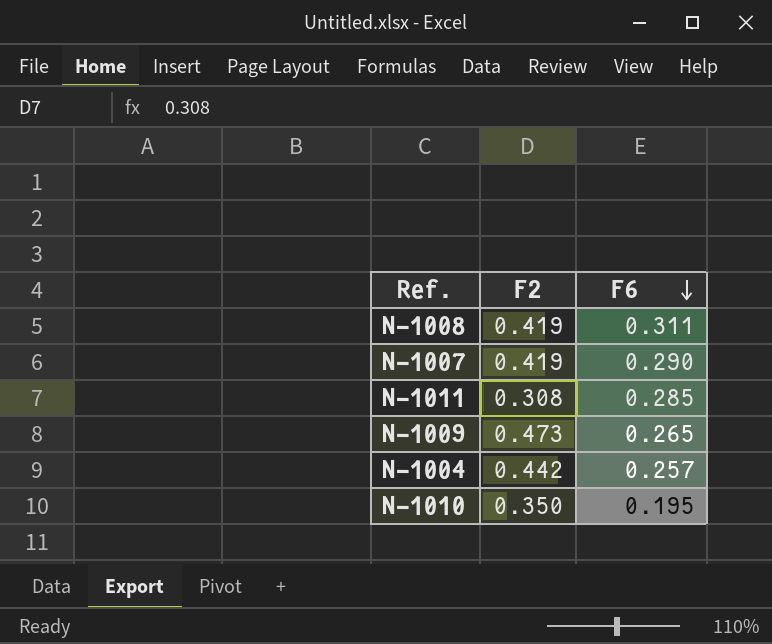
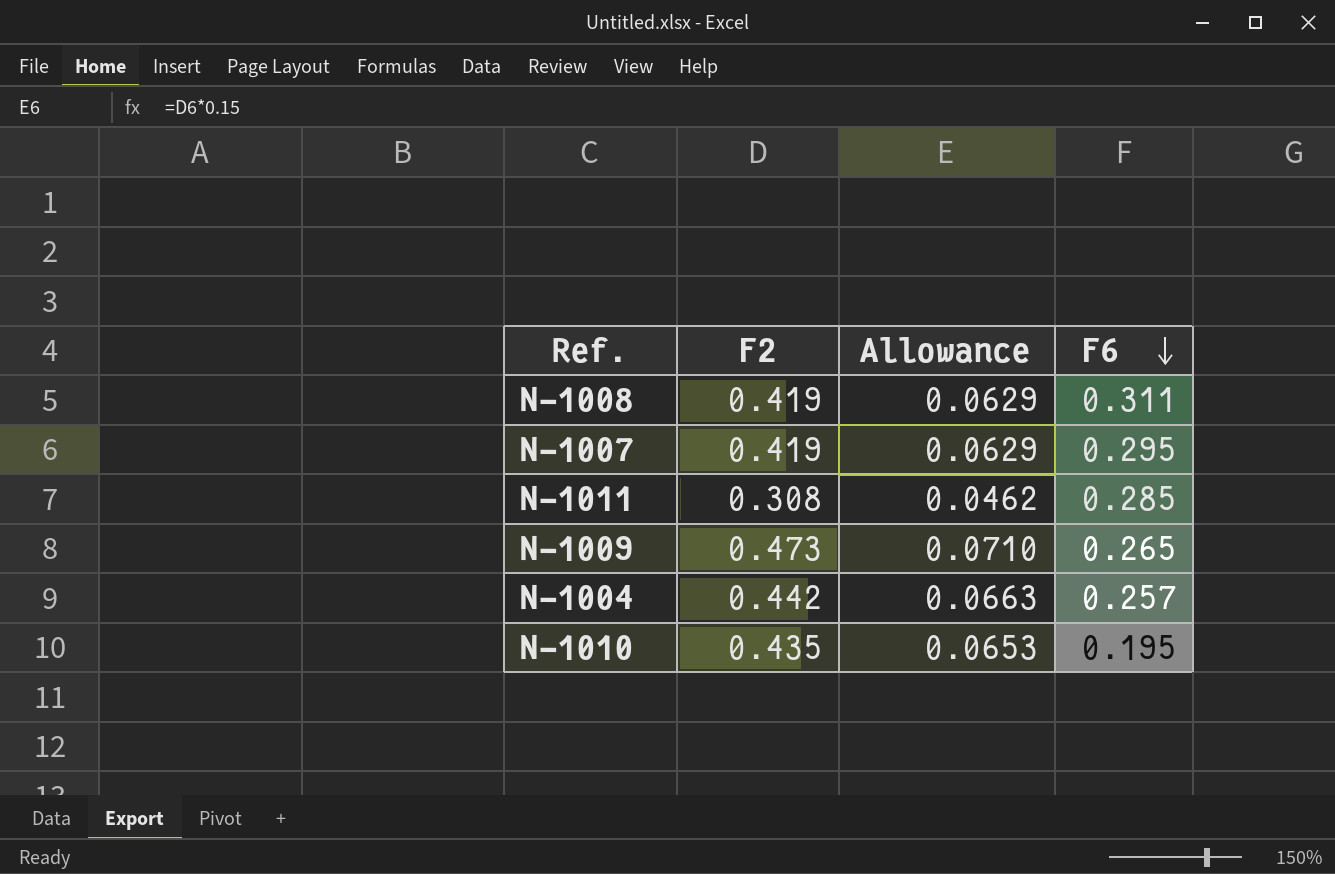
column Allowance | formula: none -> [F2] * 0.15
N-1007 | F6: 0.290 -> 0.295
N-1010 | F2: 0.350 -> 0.435

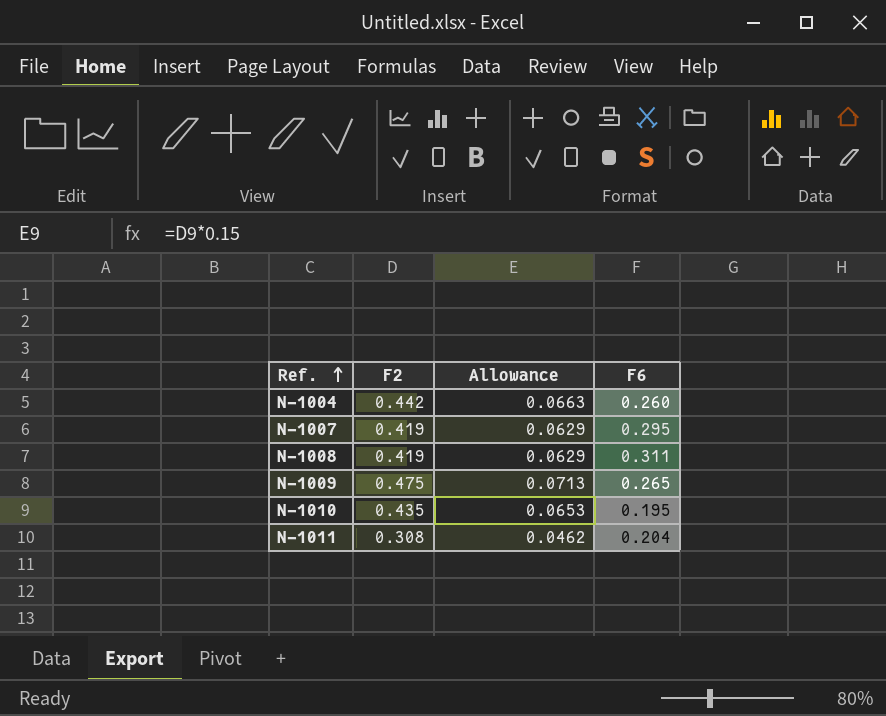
row order: F6 descending -> Ref. ascending
N-1004 | F6: 0.257 -> 0.260
N-1009 | F2: 0.473 -> 0.475
N-1009 | Allowance: 0.0710 -> 0.0713
N-1011 | F6: 0.285 -> 0.204

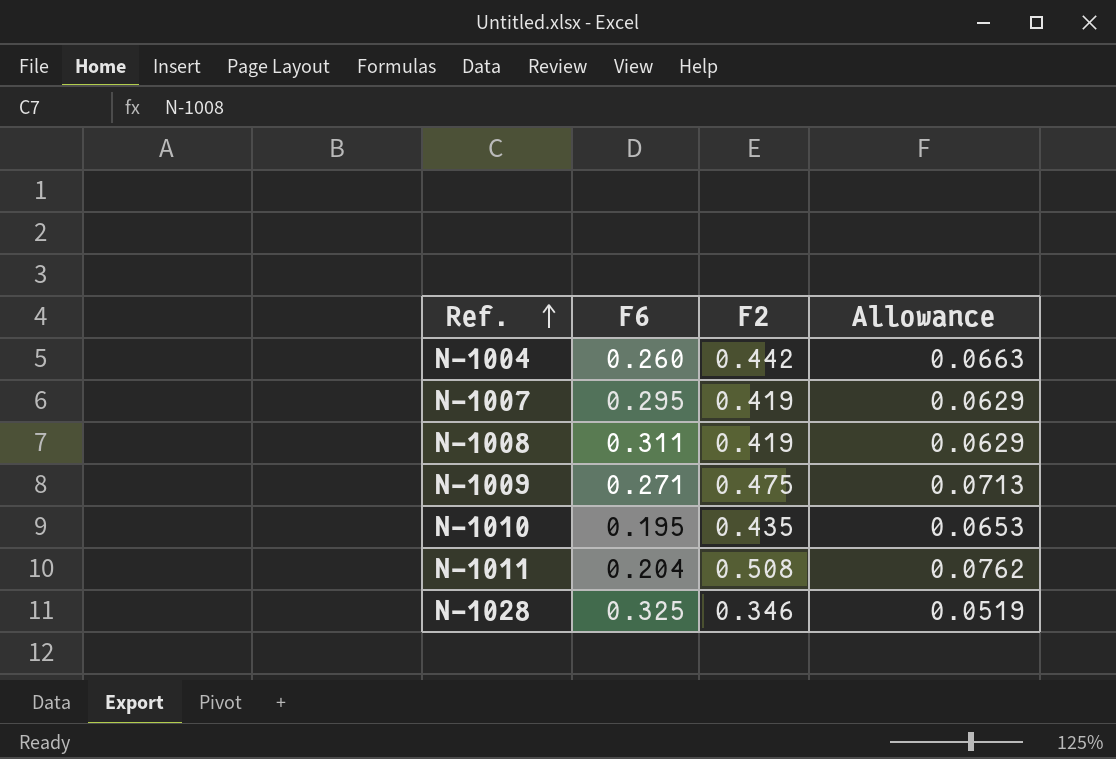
column F6 | position: 4 -> 2
N-1009 | F6: 0.265 -> 0.271
N-1011 | F2: 0.308 -> 0.508
N-1011 | Allowance: 0.0462 -> 0.0762
row N-1028: none -> 0.325 | 0.346 | 0.0519

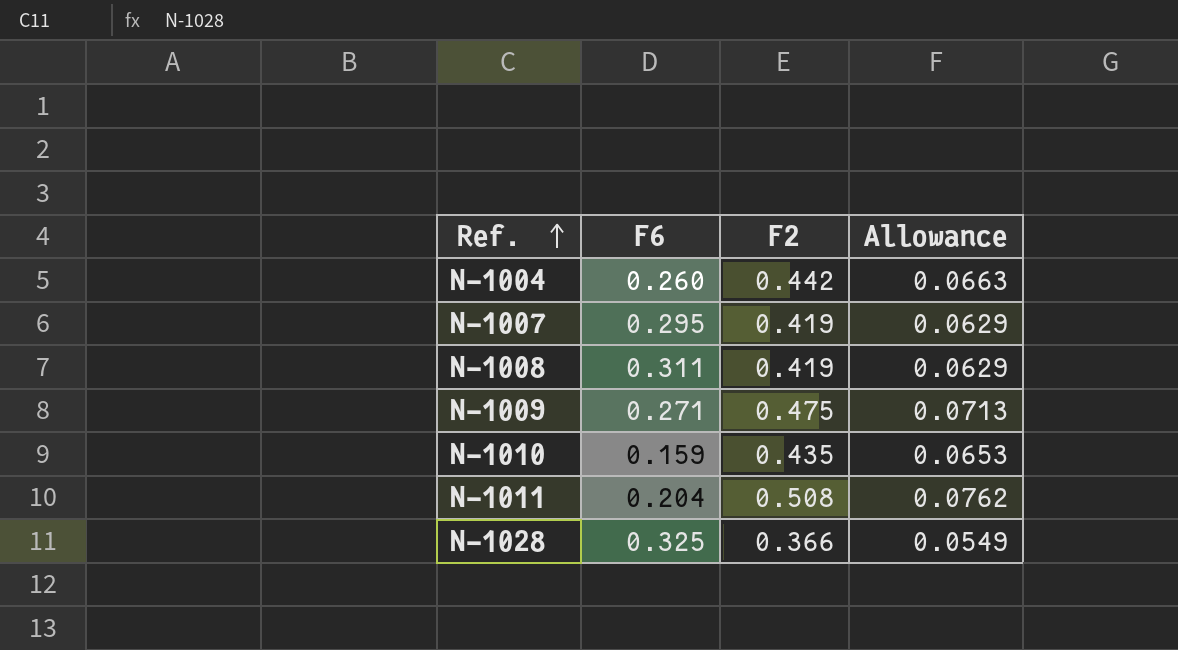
N-1010 | F6: 0.195 -> 0.159
N-1028 | F2: 0.346 -> 0.366
N-1028 | Allowance: 0.0519 -> 0.0549

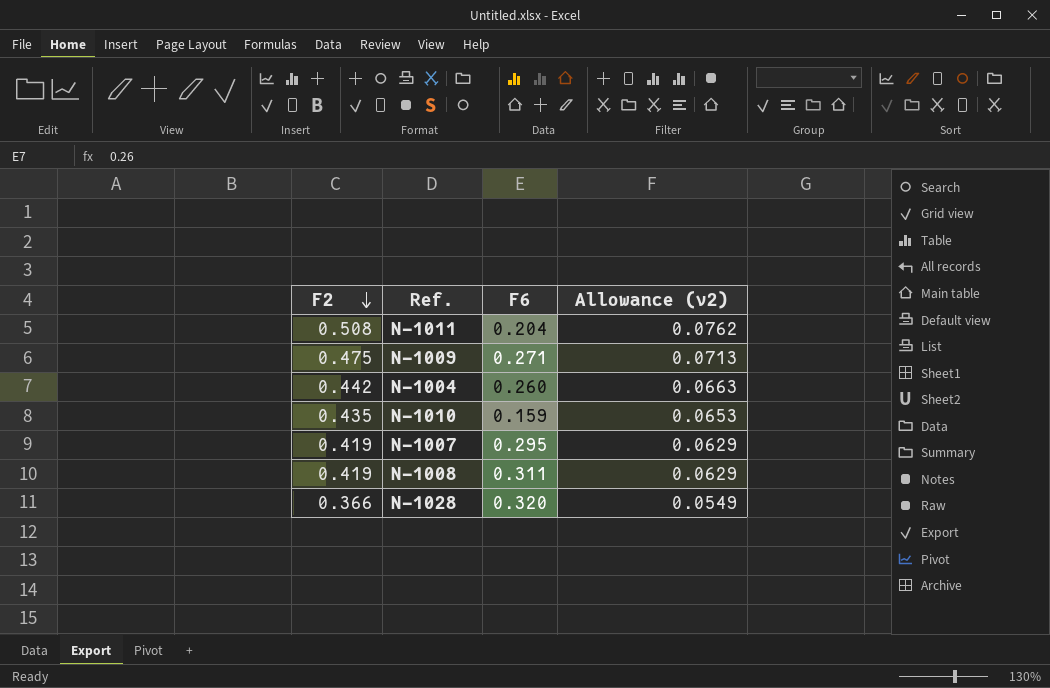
row order: Ref. ascending -> F2 descending
column F2 | position: 3 -> 1
column name: Allowance -> Allowance (v2)
N-1028 | F6: 0.325 -> 0.320

